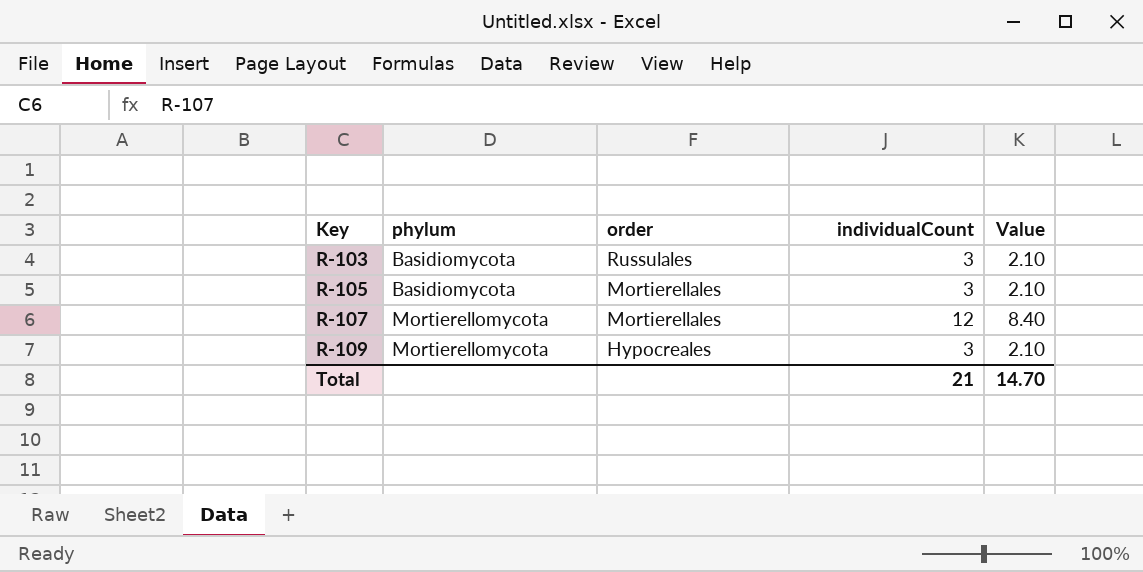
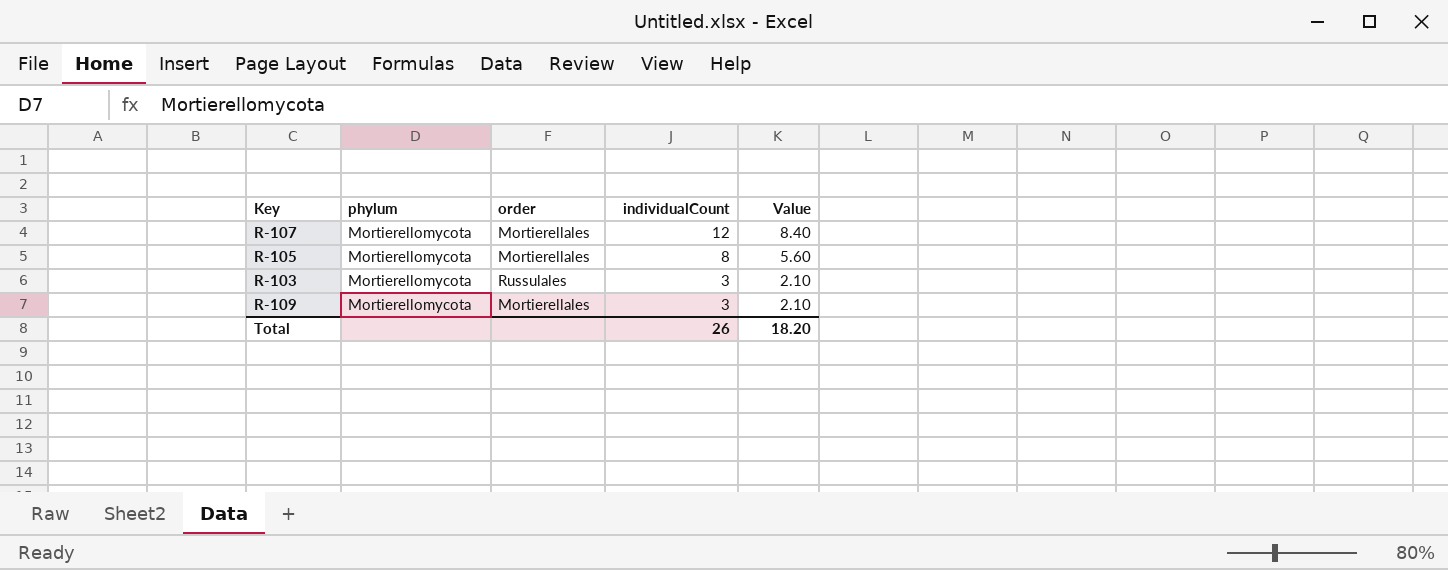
row order: Key ascending -> individualCount descending
R-105 | phylum: Basidiomycota -> Mortierellomycota
R-105 | individualCount: 3 -> 8
R-105 | Value: 2.10 -> 5.60
R-103 | phylum: Basidiomycota -> Mortierellomycota
R-109 | order: Hypocreales -> Mortierellales
Total | individualCount: 21 -> 26
Total | Value: 14.70 -> 18.20

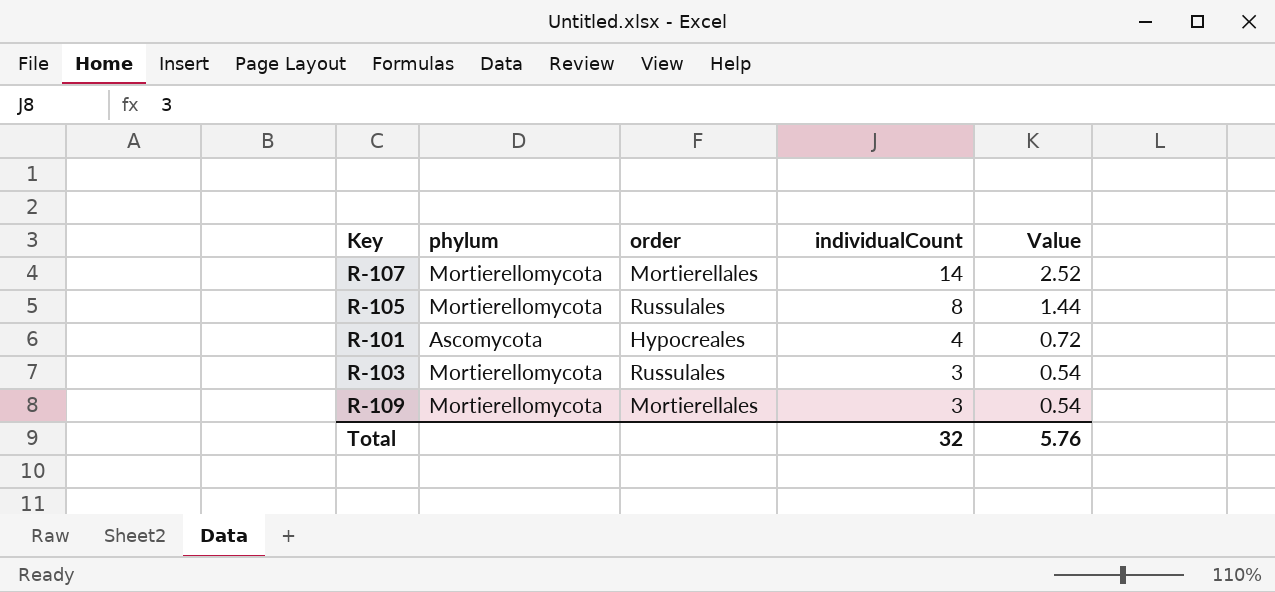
column Value | formula: [individualCount] * 0.7 -> [individualCount] * 0.18
R-107 | individualCount: 12 -> 14
R-105 | order: Mortierellales -> Russulales
row R-101: none -> Ascomycota | Hypocreales | 4 | 0.72
Total | individualCount: 26 -> 32
Total | Value: 18.20 -> 5.76

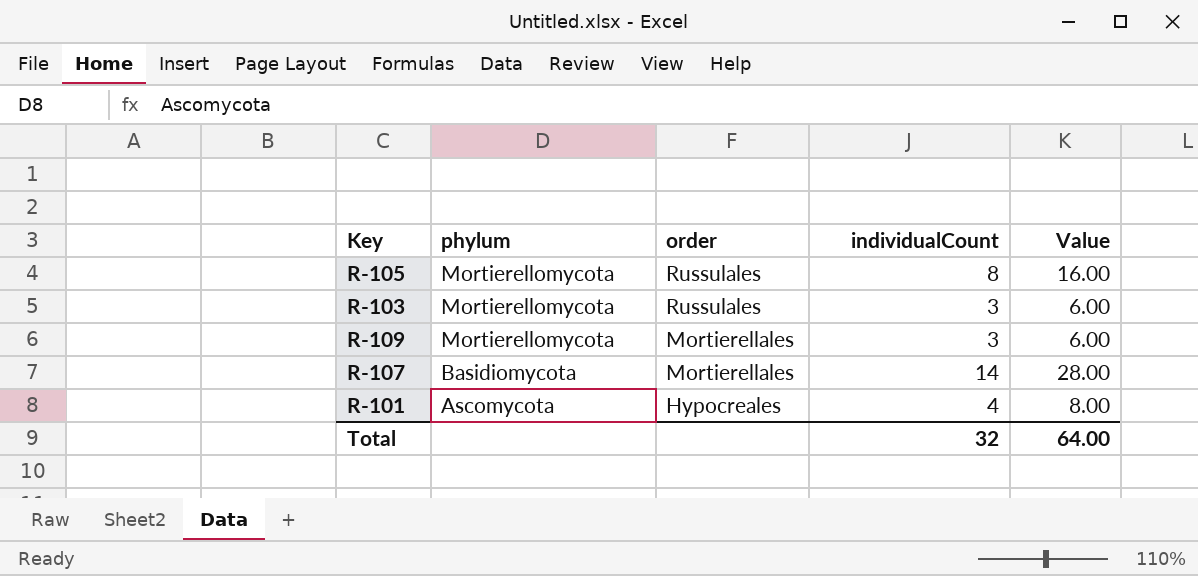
row order: individualCount descending -> phylum descending
column Value | formula: [individualCount] * 0.18 -> [individualCount] * 2
R-107 | phylum: Mortierellomycota -> Basidiomycota
Total | Value: 5.76 -> 64.00

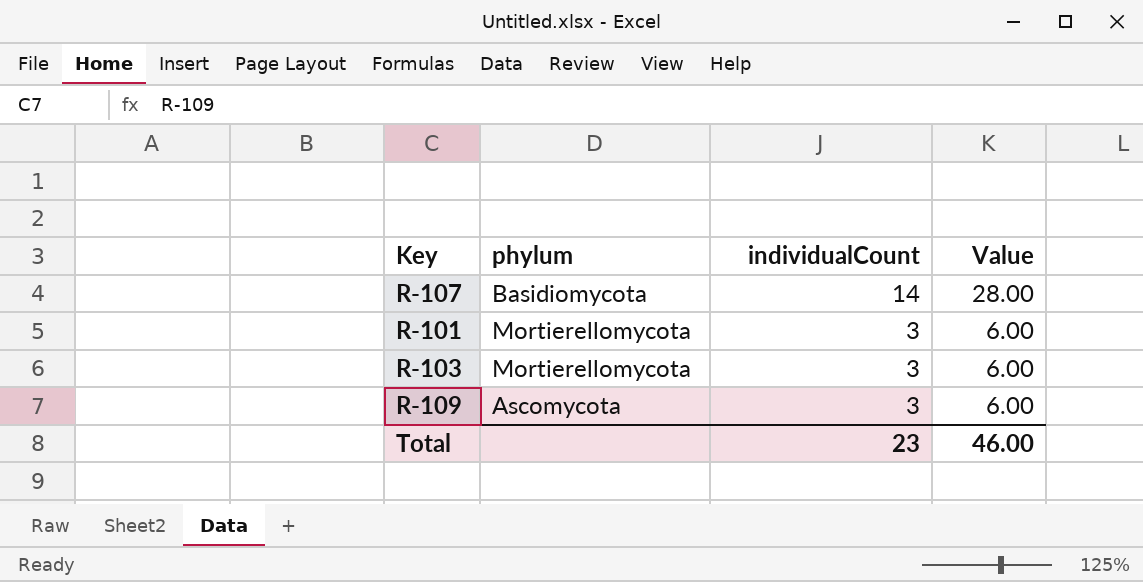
row order: phylum descending -> individualCount descending
column order | position: 3 -> none
row R-105: Mortierellomycota | Russulales | 8 | 16.00 -> none
R-101 | phylum: Ascomycota -> Mortierellomycota
R-101 | individualCount: 4 -> 3
R-101 | Value: 8.00 -> 6.00
R-109 | phylum: Mortierellomycota -> Ascomycota
Total | individualCount: 32 -> 23
Total | Value: 64.00 -> 46.00

